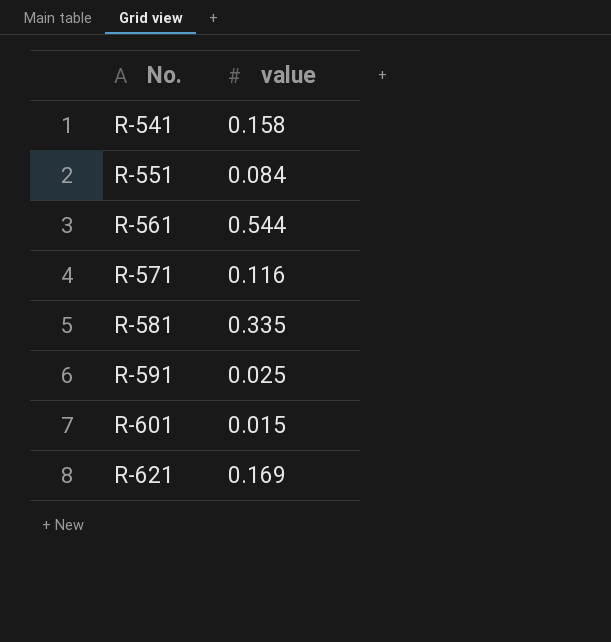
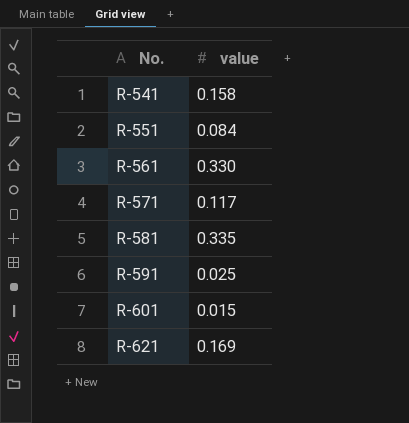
R-561 | value: 0.544 -> 0.330
R-571 | value: 0.116 -> 0.117

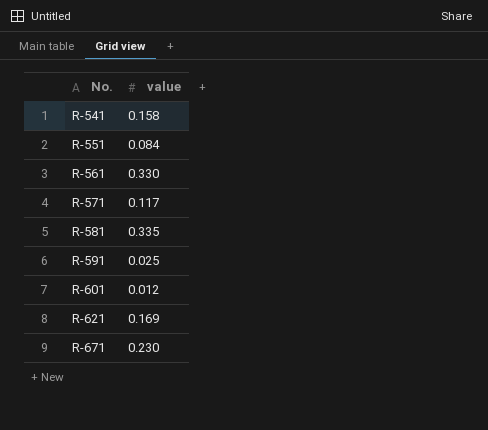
R-601 | value: 0.015 -> 0.012
row R-671: none -> 0.230

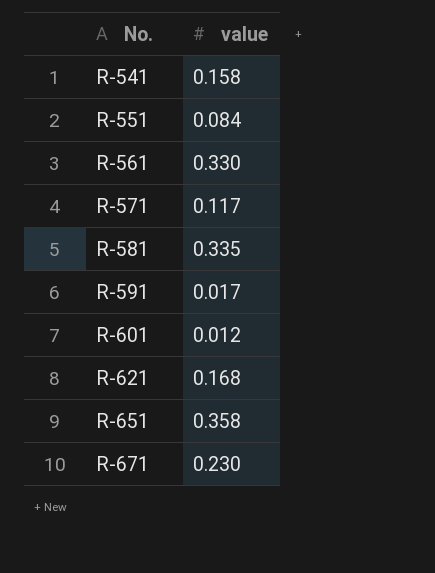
R-591 | value: 0.025 -> 0.017
R-621 | value: 0.169 -> 0.168
row R-651: none -> 0.358

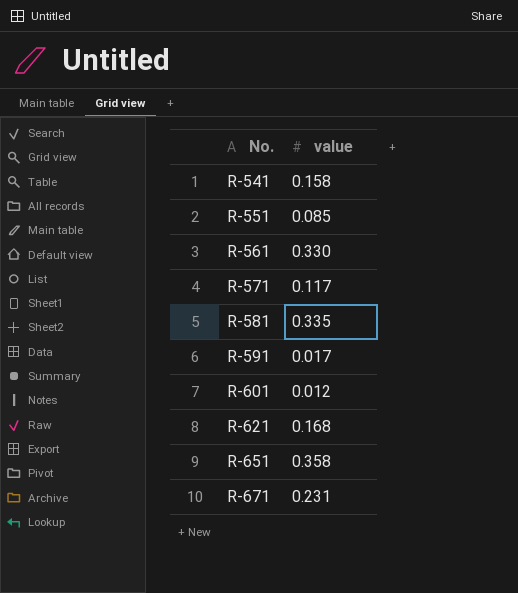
R-551 | value: 0.084 -> 0.085
R-671 | value: 0.230 -> 0.231

